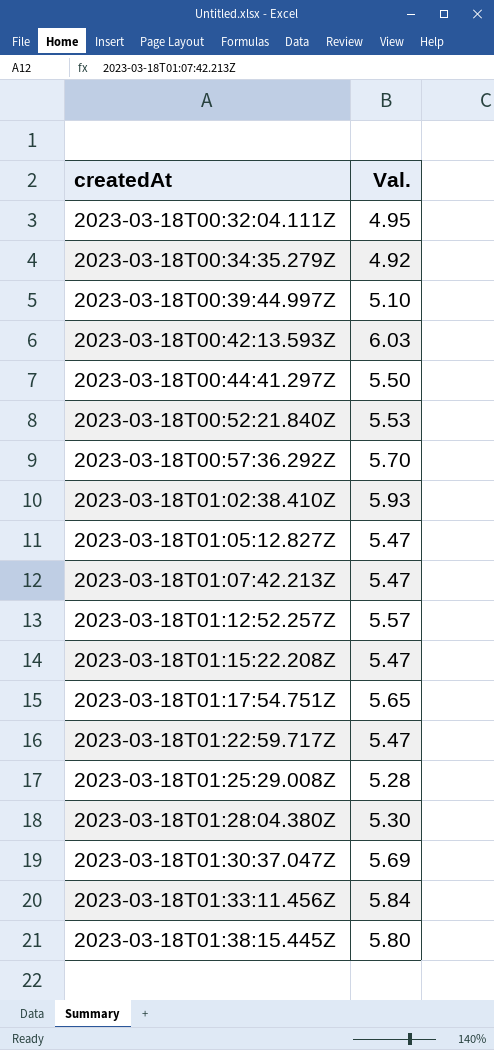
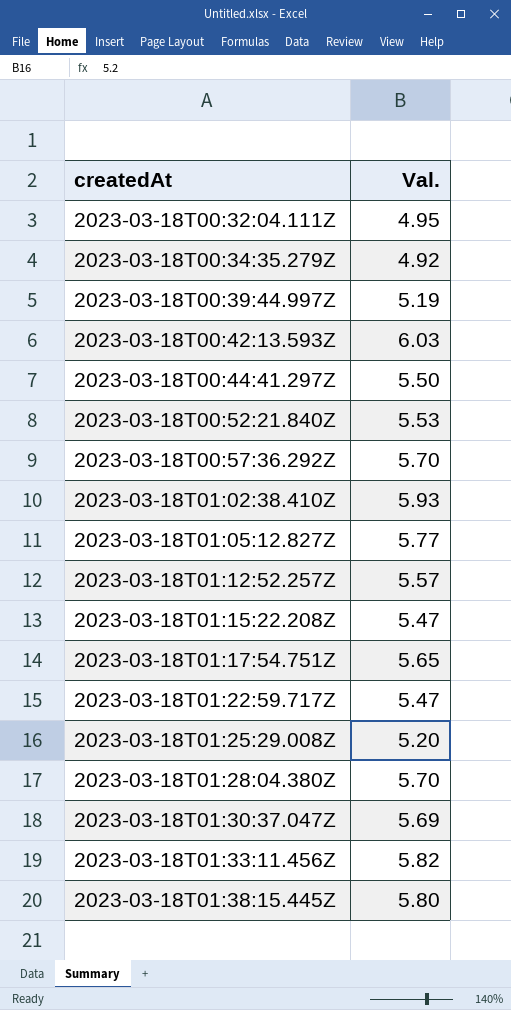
row 2023-03-18T01:07:42.213Z: 5.47 -> none
2023-03-18T00:39:44.997Z | Val.: 5.10 -> 5.19
2023-03-18T01:05:12.827Z | Val.: 5.47 -> 5.77
2023-03-18T01:25:29.008Z | Val.: 5.28 -> 5.20
2023-03-18T01:28:04.380Z | Val.: 5.30 -> 5.70
2023-03-18T01:33:11.456Z | Val.: 5.84 -> 5.82

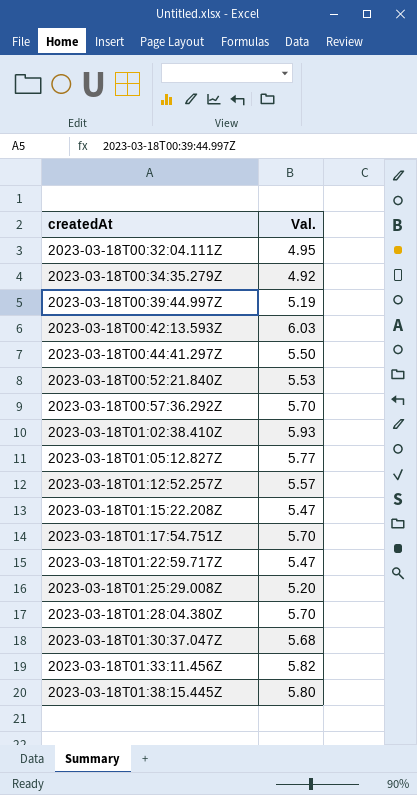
2023-03-18T01:17:54.751Z | Val.: 5.65 -> 5.70
2023-03-18T01:30:37.047Z | Val.: 5.69 -> 5.68

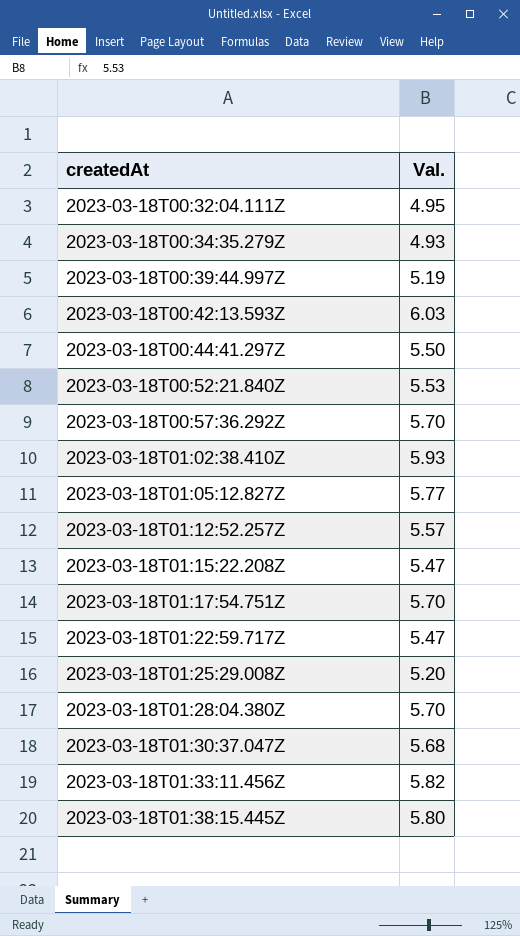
2023-03-18T00:34:35.279Z | Val.: 4.92 -> 4.93

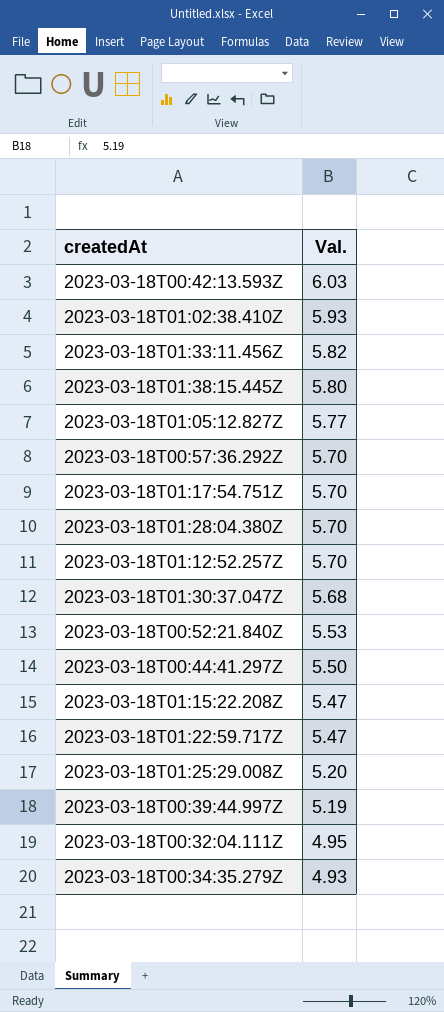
row order: createdAt ascending -> Val. descending
2023-03-18T01:12:52.257Z | Val.: 5.57 -> 5.70

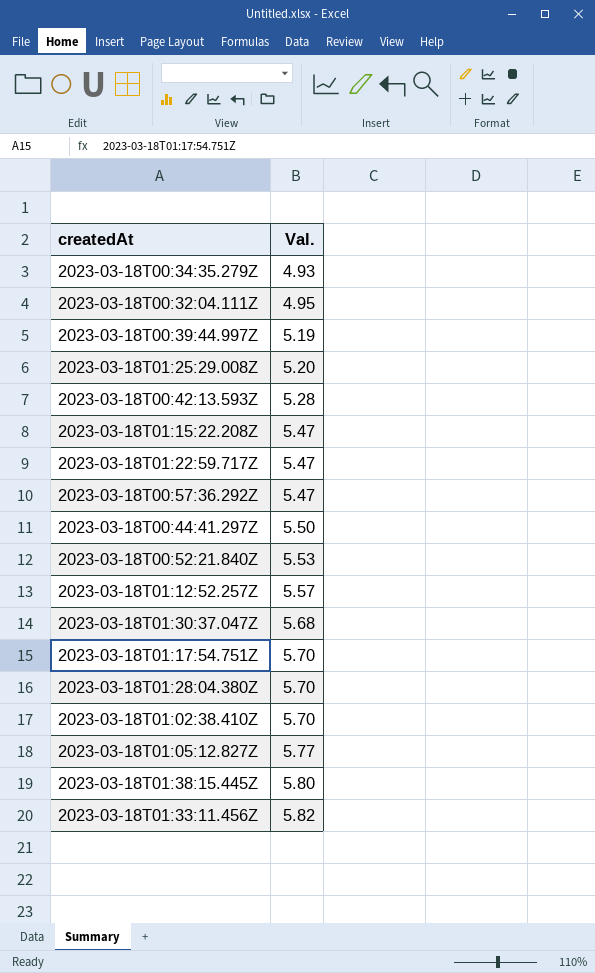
row order: Val. descending -> Val. ascending
2023-03-18T00:42:13.593Z | Val.: 6.03 -> 5.28
2023-03-18T00:57:36.292Z | Val.: 5.70 -> 5.47
2023-03-18T01:12:52.257Z | Val.: 5.70 -> 5.57
2023-03-18T01:02:38.410Z | Val.: 5.93 -> 5.70

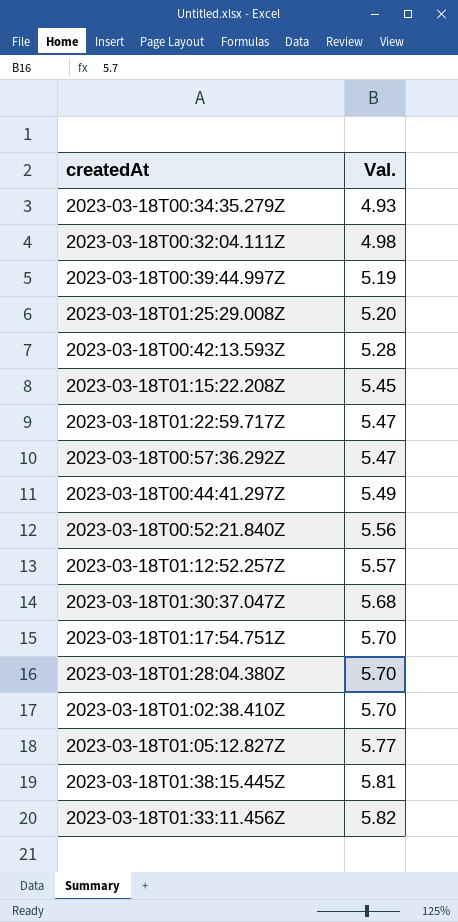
2023-03-18T00:32:04.111Z | Val.: 4.95 -> 4.98
2023-03-18T01:15:22.208Z | Val.: 5.47 -> 5.45
2023-03-18T00:44:41.297Z | Val.: 5.50 -> 5.49
2023-03-18T00:52:21.840Z | Val.: 5.53 -> 5.56
2023-03-18T01:38:15.445Z | Val.: 5.80 -> 5.81

